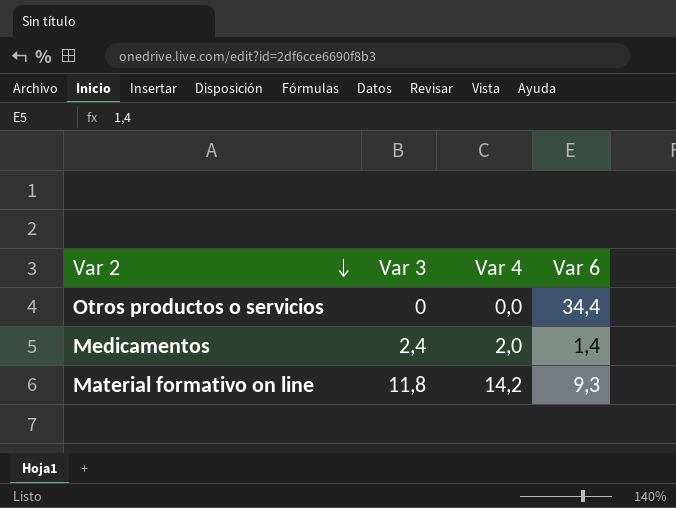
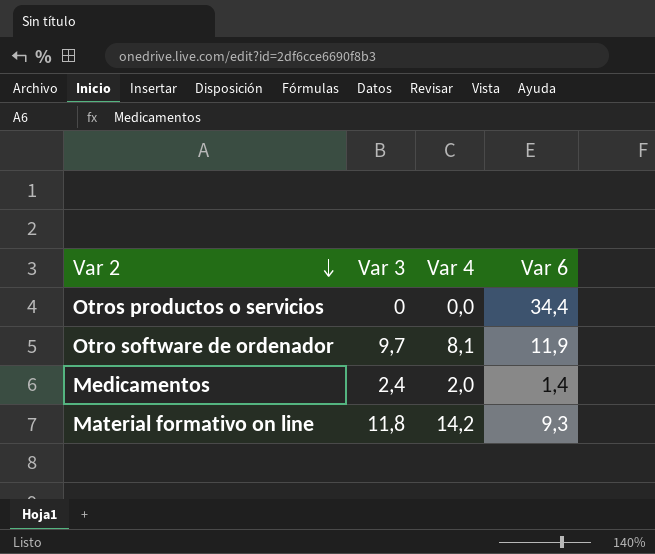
row Otro software de ordenador: none -> 9,7 | 8,1 | 11,9

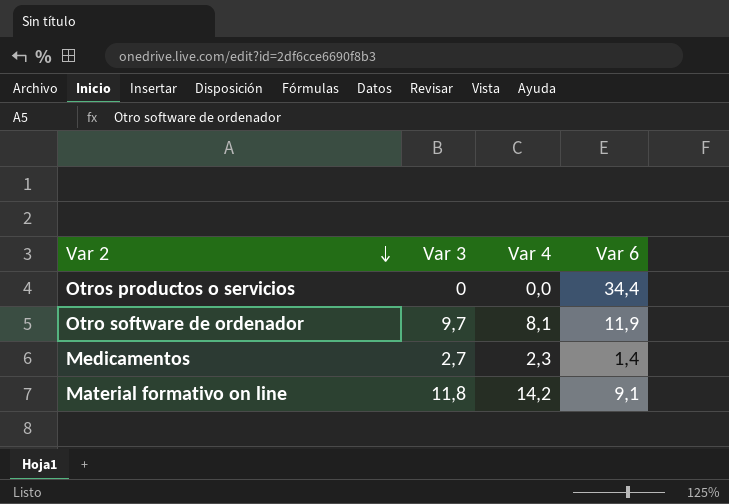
Medicamentos | Var 3: 2,4 -> 2,7
Medicamentos | Var 4: 2,0 -> 2,3
Material formativo on line | Var 6: 9,3 -> 9,1

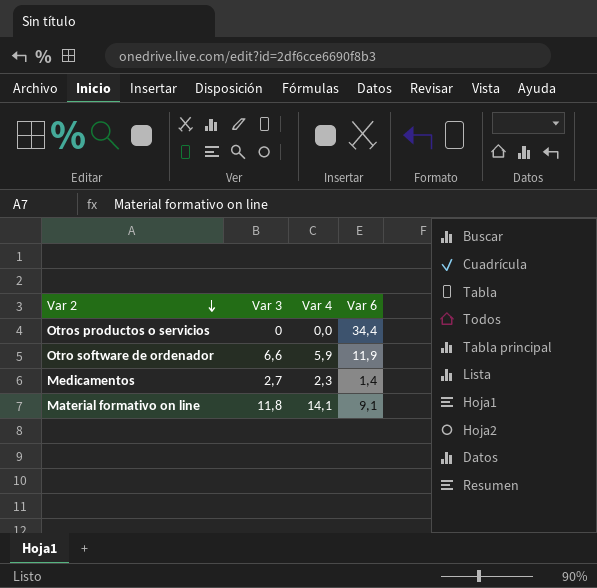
Otro software de ordenador | Var 3: 9,7 -> 6,6
Otro software de ordenador | Var 4: 8,1 -> 5,9
Material formativo on line | Var 4: 14,2 -> 14,1

